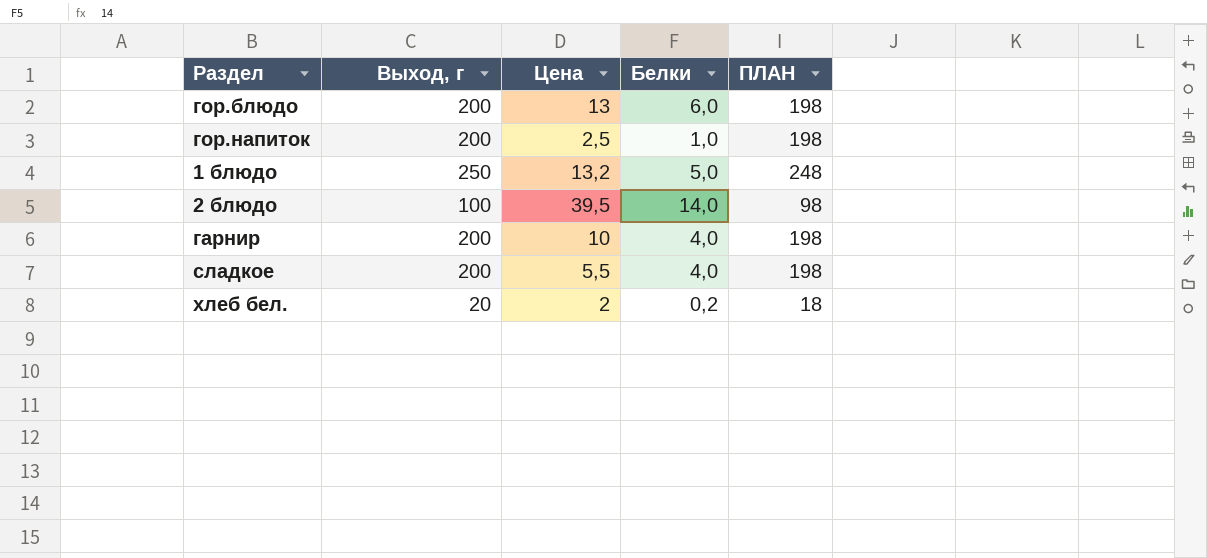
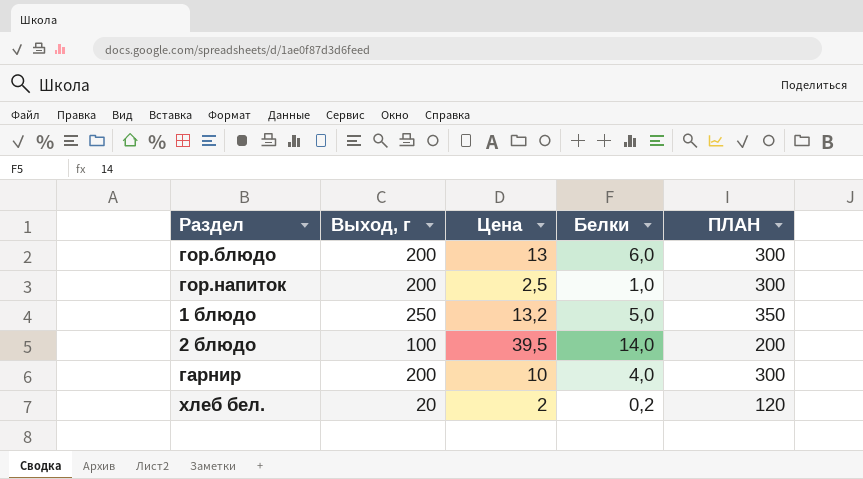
column ПЛАН | formula: [Выход, г] - 2 -> [Выход, г] + 100
row сладкое: 200 | 5,5 | 4,0 | 198 -> none

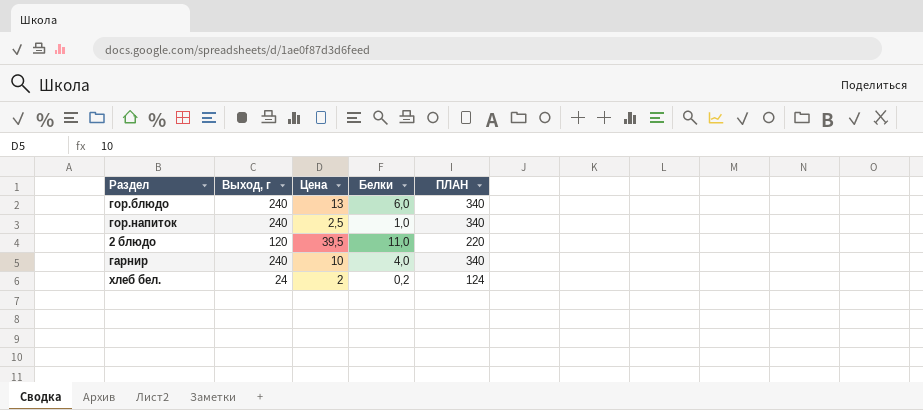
row 1 блюдо: 250 | 13,2 | 5,0 | 350 -> none
гор.блюдо | Выход, г: 200 -> 240
гор.блюдо | ПЛАН: 300 -> 340
гор.напиток | Выход, г: 200 -> 240
гор.напиток | ПЛАН: 300 -> 340
2 блюдо | Выход, г: 100 -> 120
2 блюдо | Белки: 14,0 -> 11,0
2 блюдо | ПЛАН: 200 -> 220
гарнир | Выход, г: 200 -> 240
гарнир | ПЛАН: 300 -> 340
хлеб бел. | Выход, г: 20 -> 24
хлеб бел. | ПЛАН: 120 -> 124

